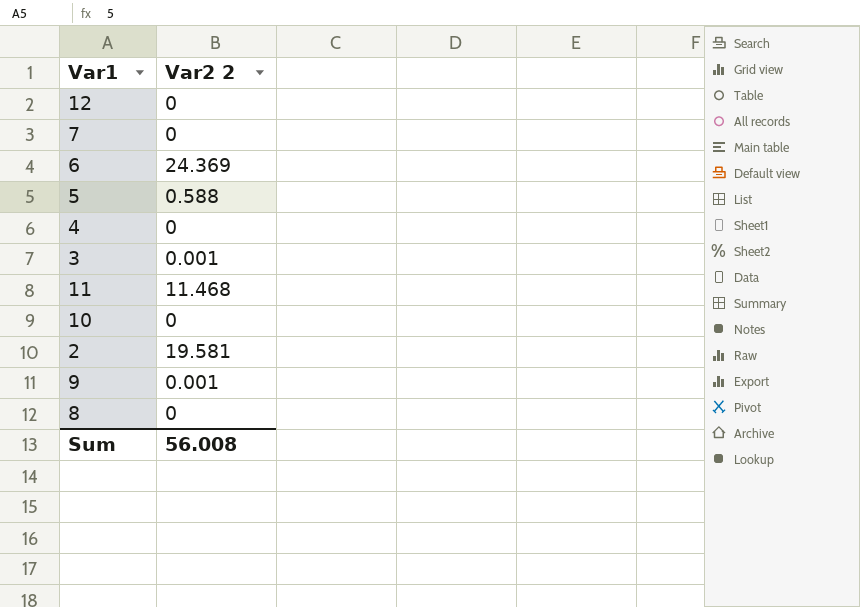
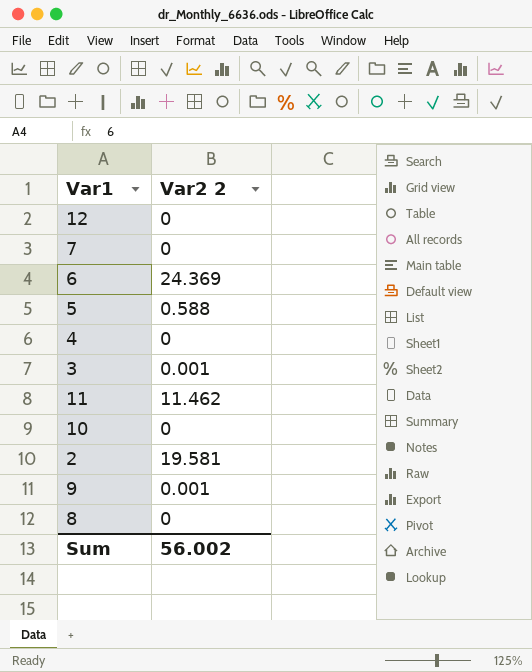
11 | Var2 2: 11.468 -> 11.462
Sum | Var2 2: 56.008 -> 56.002

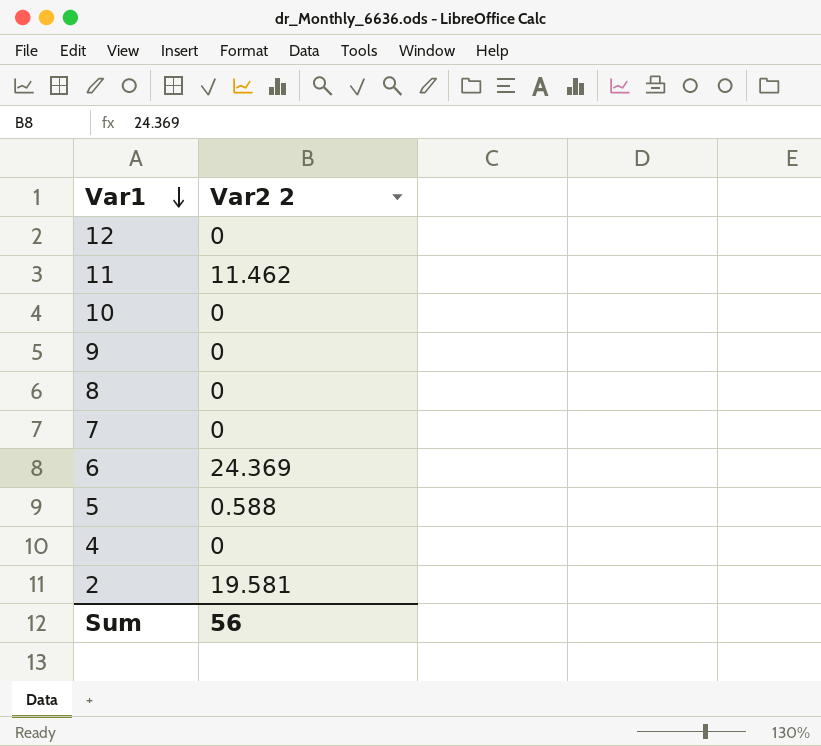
row order: none -> Var1 descending
row 3: 0.001 -> none
9 | Var2 2: 0.001 -> 0
Sum | Var2 2: 56.002 -> 56

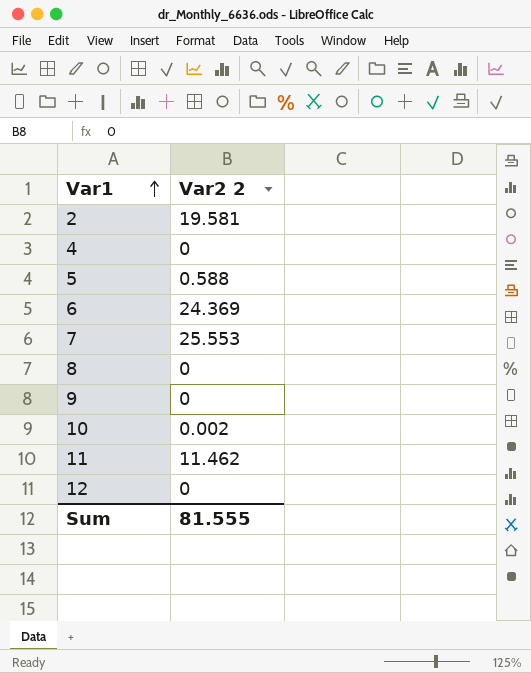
row order: Var1 descending -> Var1 ascending
7 | Var2 2: 0 -> 25.553
10 | Var2 2: 0 -> 0.002
Sum | Var2 2: 56 -> 81.555

